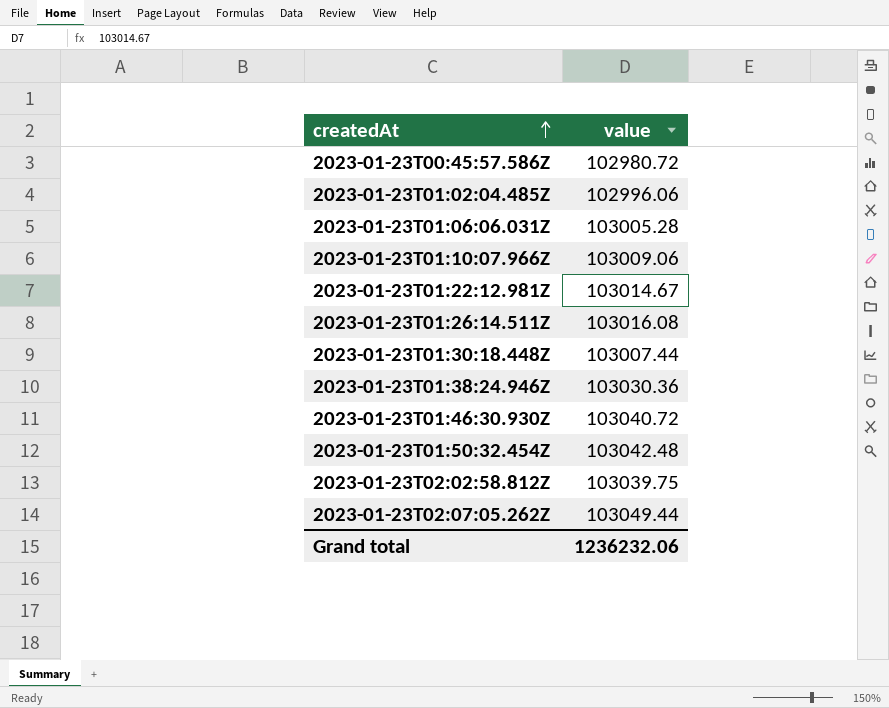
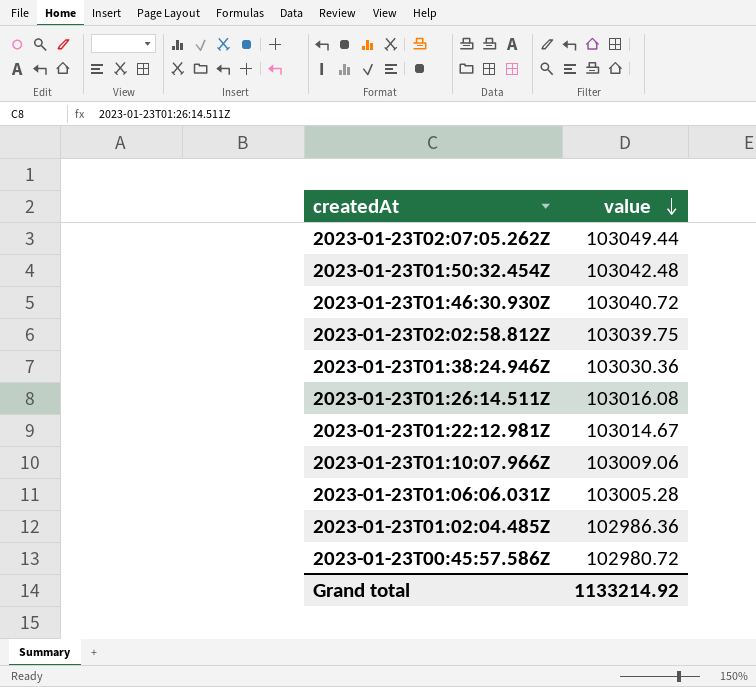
row order: createdAt ascending -> value descending
row 2023-01-23T01:30:18.448Z: 103007.44 -> none
2023-01-23T01:02:04.485Z | value: 102996.06 -> 102986.36
Grand total | value: 1236232.06 -> 1133214.92

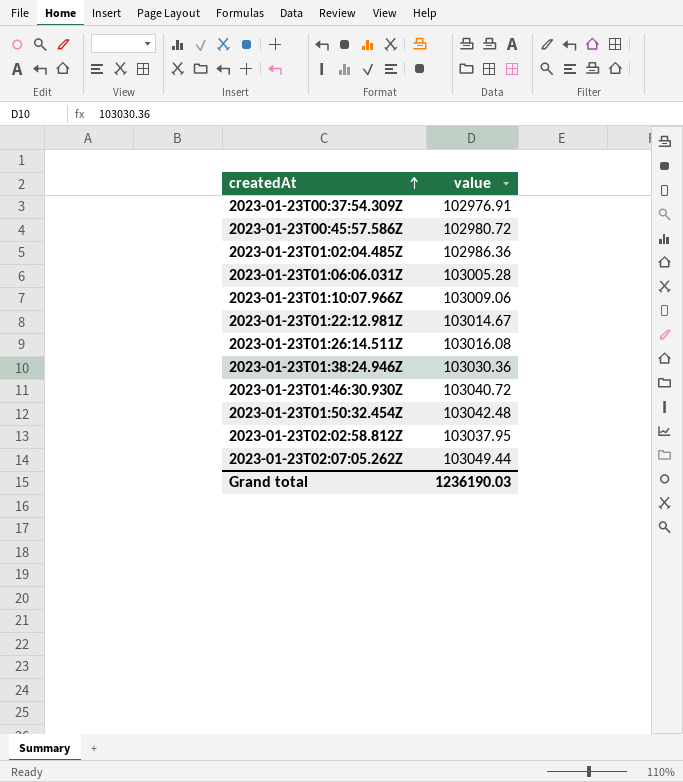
row order: value descending -> createdAt ascending
row 2023-01-23T00:37:54.309Z: none -> 102976.91
2023-01-23T02:02:58.812Z | value: 103039.75 -> 103037.95
Grand total | value: 1133214.92 -> 1236190.03

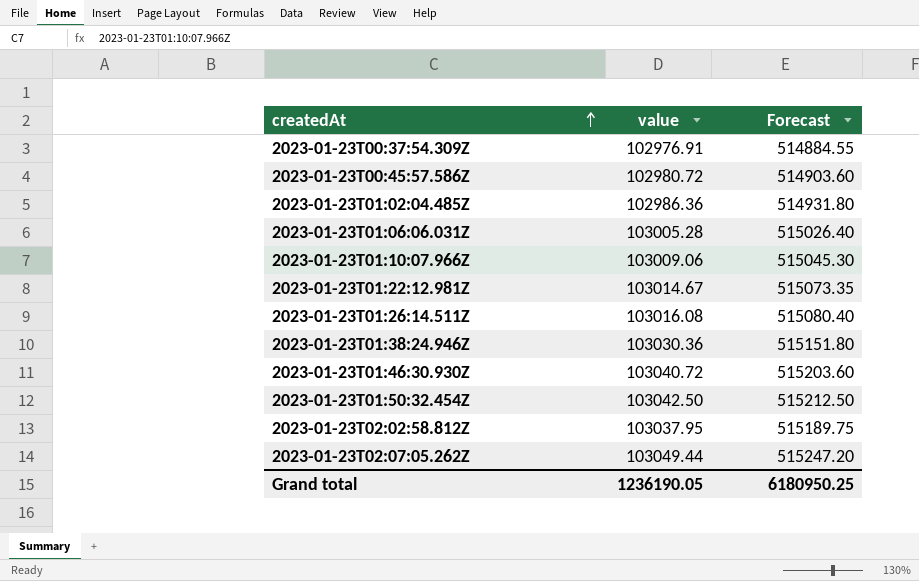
column Forecast | formula: none -> [value] * 5
2023-01-23T01:50:32.454Z | value: 103042.48 -> 103042.50
Grand total | value: 1236190.03 -> 1236190.05

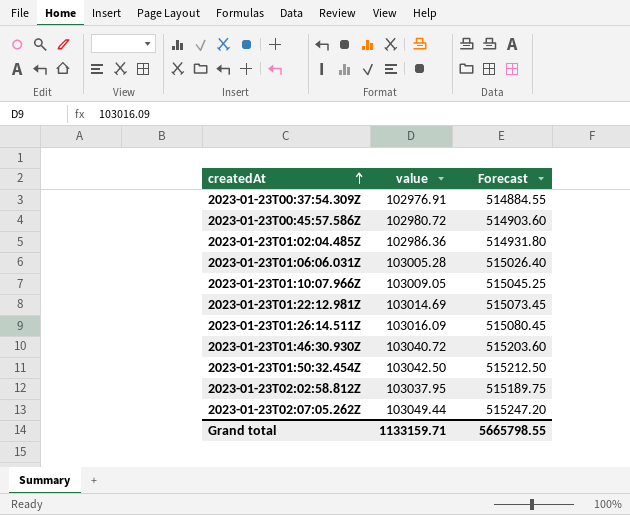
row 2023-01-23T01:38:24.946Z: 103030.36 | 515151.80 -> none
2023-01-23T01:10:07.966Z | value: 103009.06 -> 103009.05
2023-01-23T01:10:07.966Z | Forecast: 515045.30 -> 515045.25
2023-01-23T01:22:12.981Z | value: 103014.67 -> 103014.69
2023-01-23T01:22:12.981Z | Forecast: 515073.35 -> 515073.45
2023-01-23T01:26:14.511Z | value: 103016.08 -> 103016.09
2023-01-23T01:26:14.511Z | Forecast: 515080.40 -> 515080.45
Grand total | value: 1236190.05 -> 1133159.71
Grand total | Forecast: 6180950.25 -> 5665798.55

